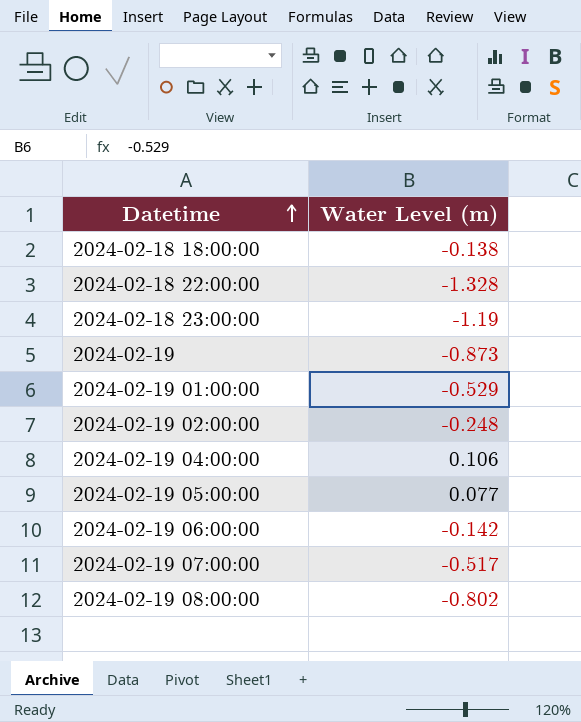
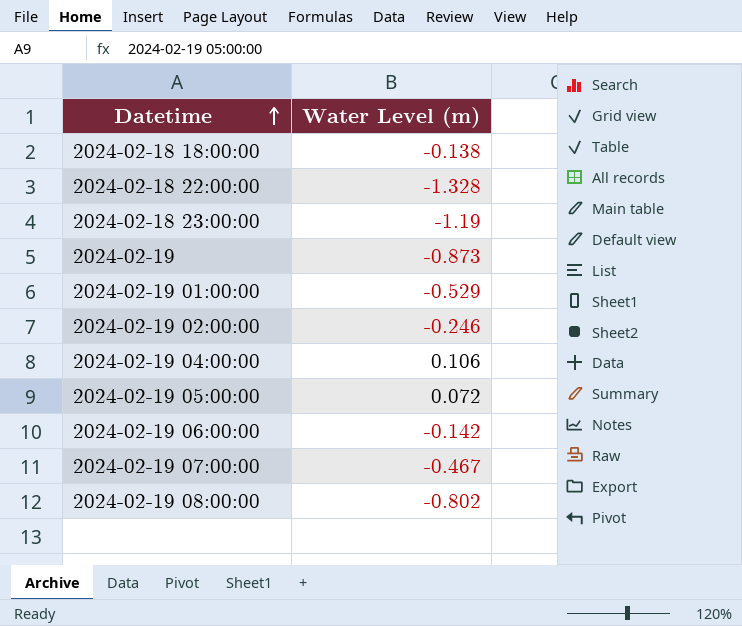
2024-02-19 02:00:00 | Water Level (m): -0.248 -> -0.246
2024-02-19 05:00:00 | Water Level (m): 0.077 -> 0.072
2024-02-19 07:00:00 | Water Level (m): -0.517 -> -0.467

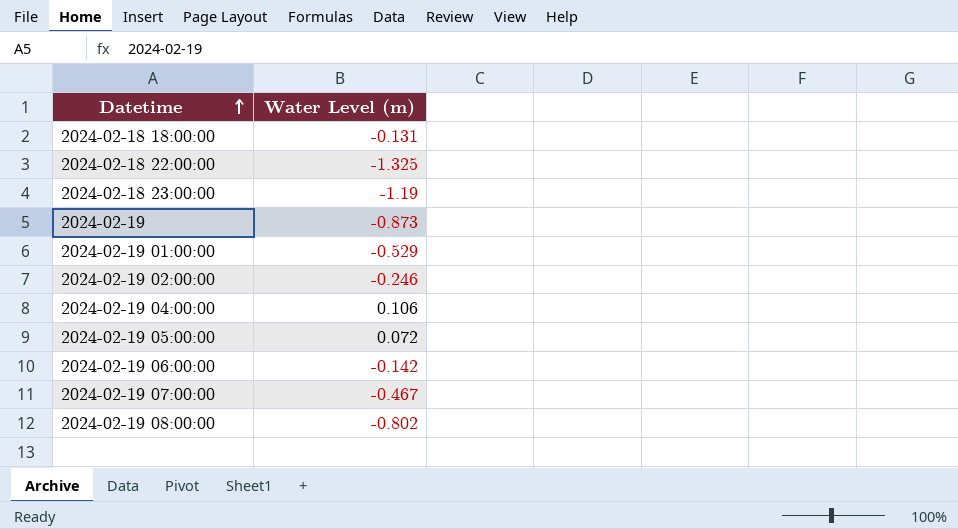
2024-02-18 18:00:00 | Water Level (m): -0.138 -> -0.131
2024-02-18 22:00:00 | Water Level (m): -1.328 -> -1.325

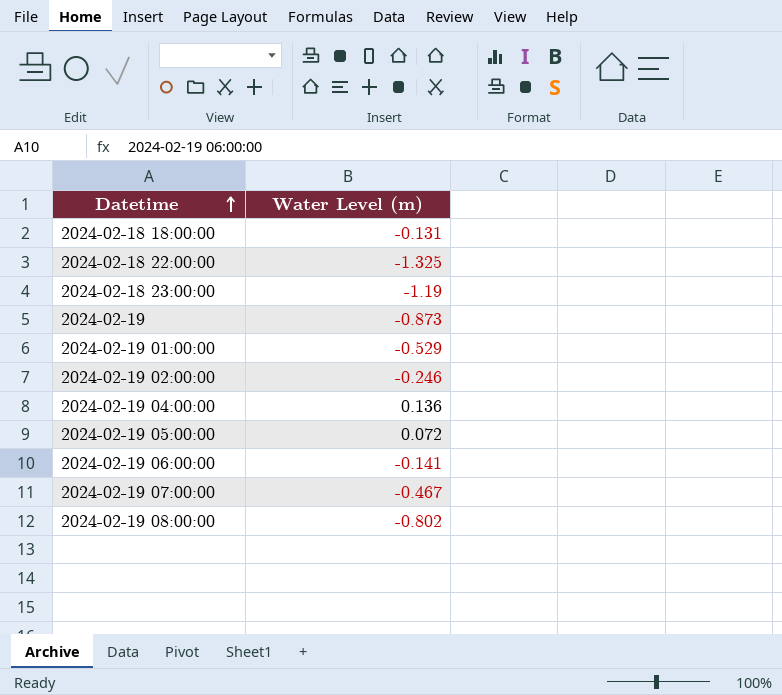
2024-02-19 04:00:00 | Water Level (m): 0.106 -> 0.136
2024-02-19 06:00:00 | Water Level (m): -0.142 -> -0.141

